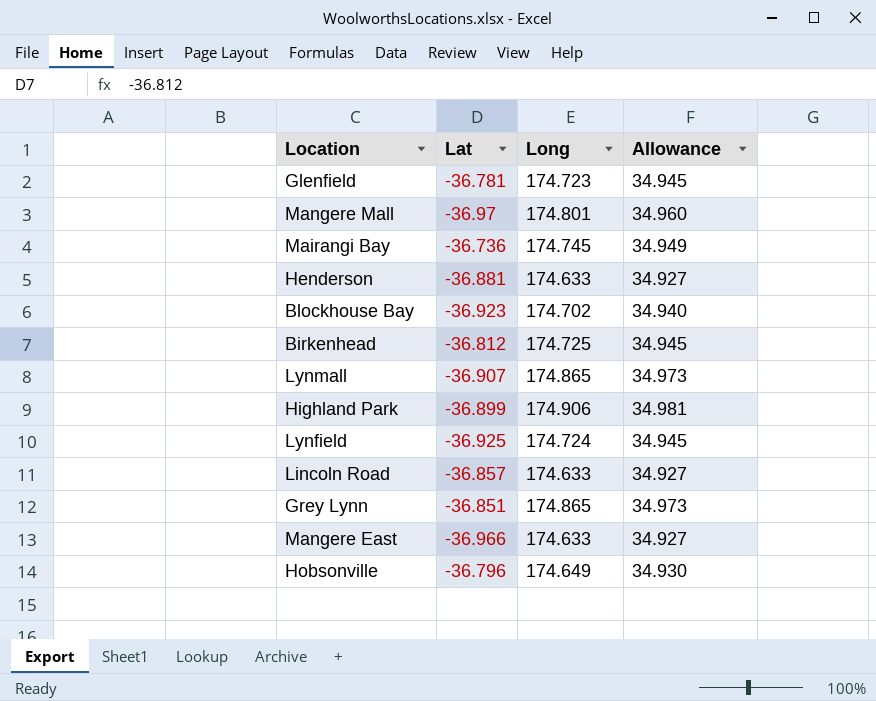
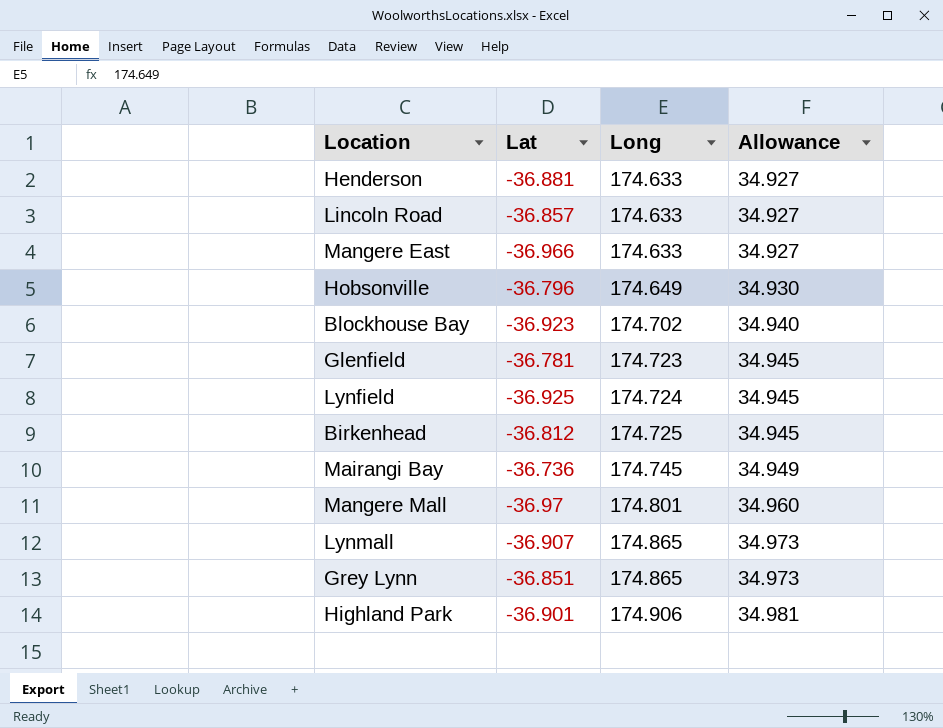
row order: none -> Long ascending
Highland Park | Lat: -36.899 -> -36.901

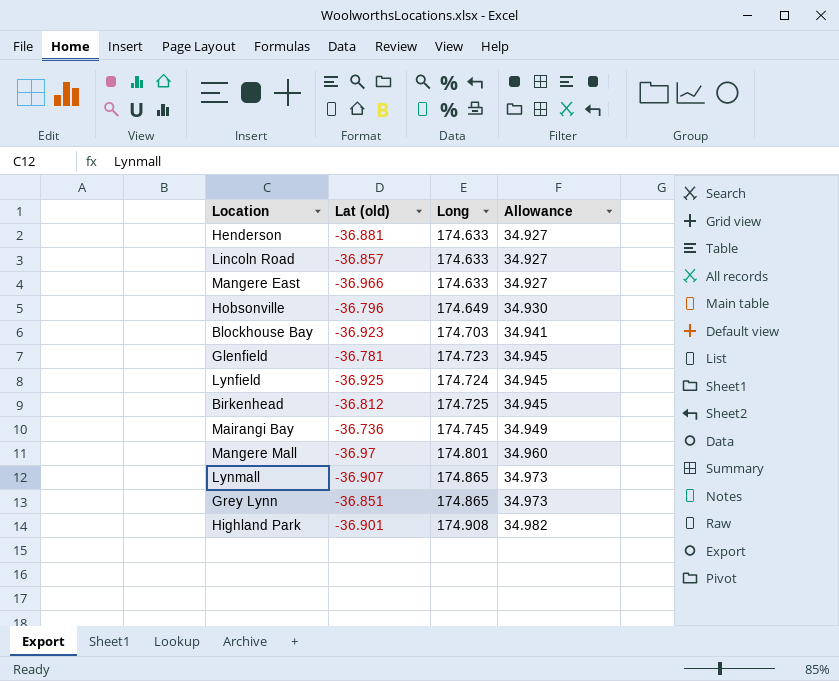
column name: Lat -> Lat (old)
Blockhouse Bay | Long: 174.702 -> 174.703
Blockhouse Bay | Allowance: 34.940 -> 34.941
Highland Park | Long: 174.906 -> 174.908
Highland Park | Allowance: 34.981 -> 34.982

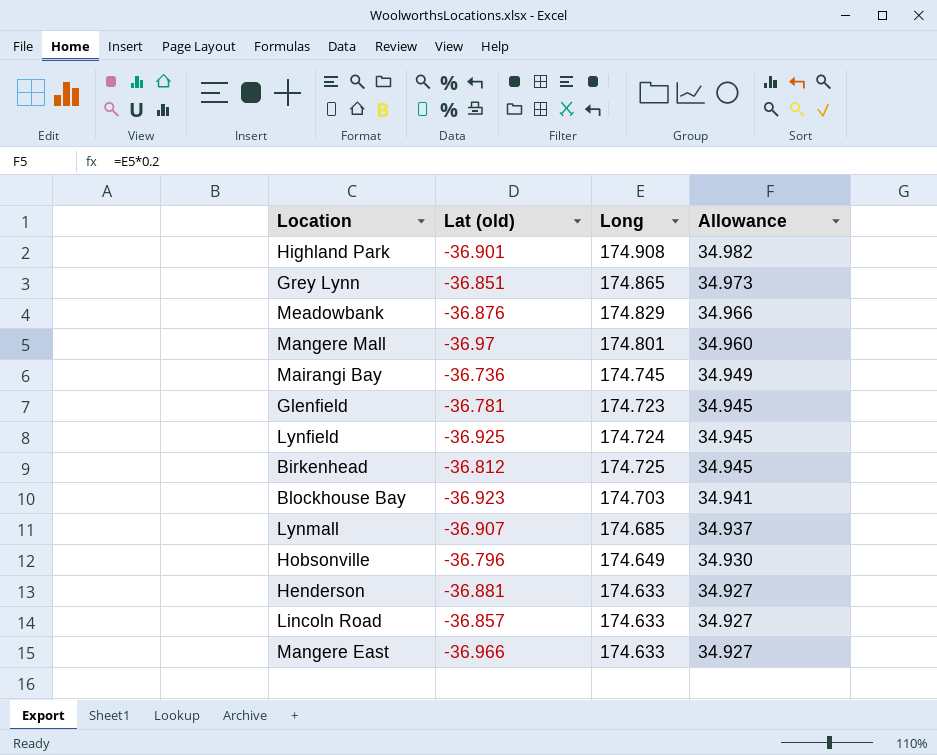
row order: Long ascending -> Allowance descending
row Meadowbank: none -> -36.876 | 174.829 | 34.966
Lynmall | Long: 174.865 -> 174.685
Lynmall | Allowance: 34.973 -> 34.937

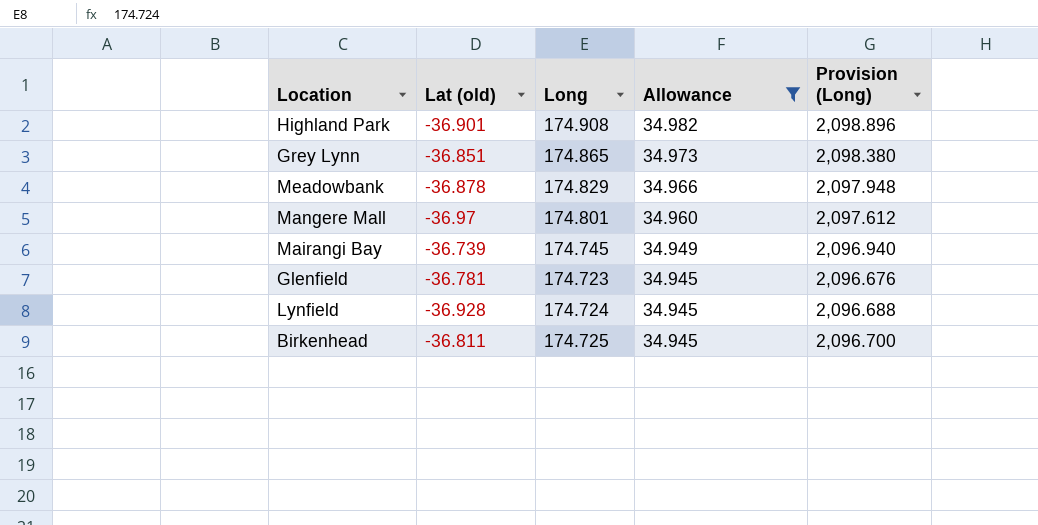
filter: none -> Allowance >= 34.945
column Provision (Long) | formula: none -> [Long] * 12
Meadowbank | Lat (old): -36.876 -> -36.878
Mairangi Bay | Lat (old): -36.736 -> -36.739
Lynfield | Lat (old): -36.925 -> -36.928
Birkenhead | Lat (old): -36.812 -> -36.811

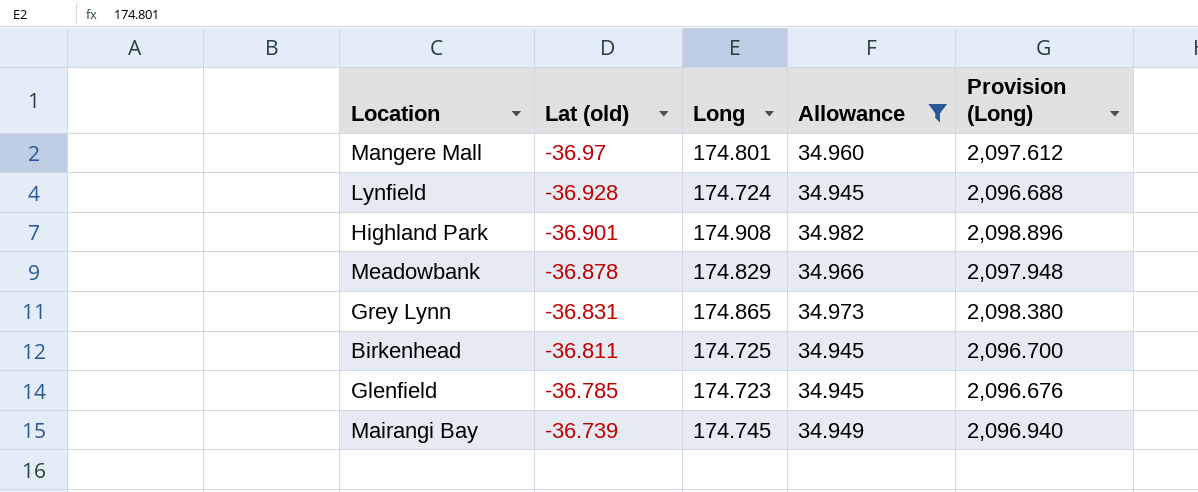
row order: Allowance descending -> Lat (old) ascending
Grey Lynn | Lat (old): -36.851 -> -36.831
Glenfield | Lat (old): -36.781 -> -36.785

